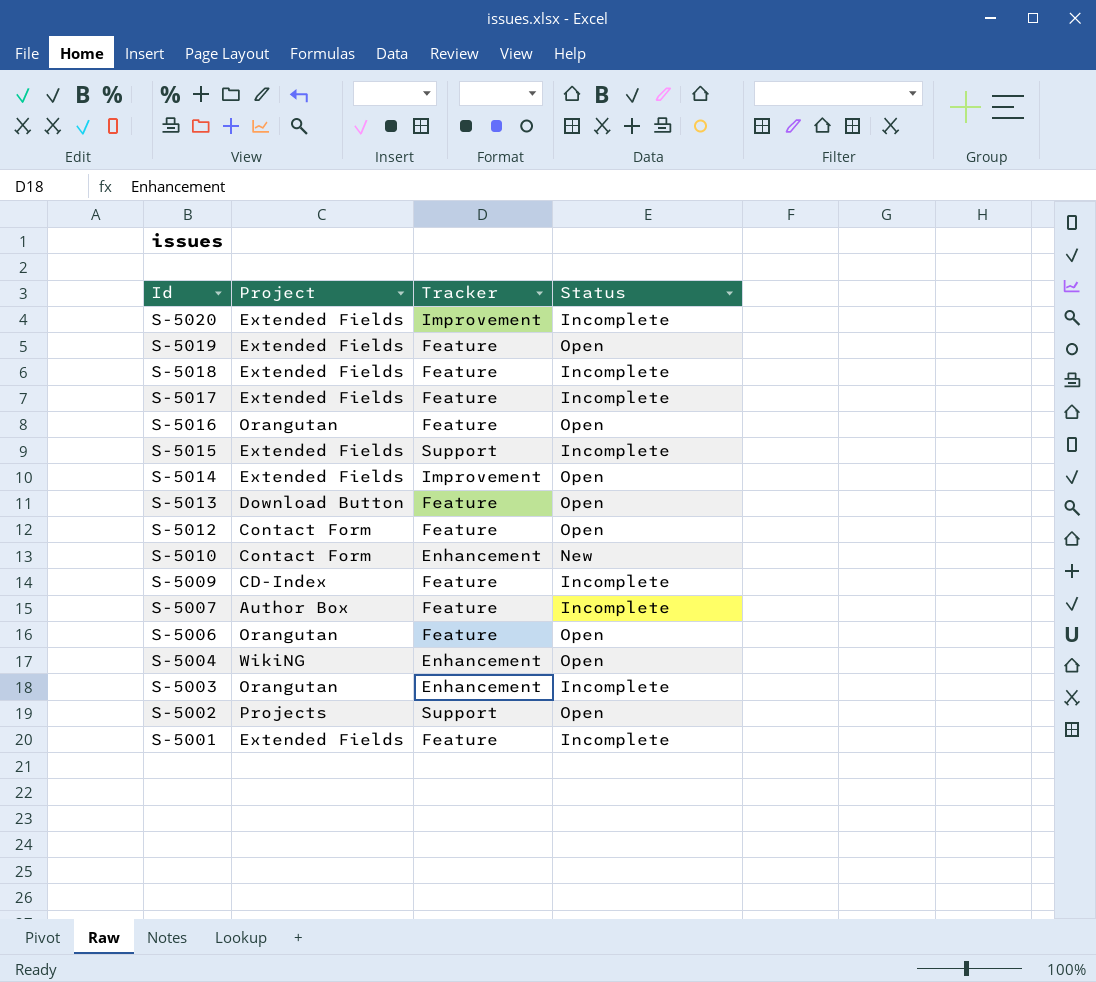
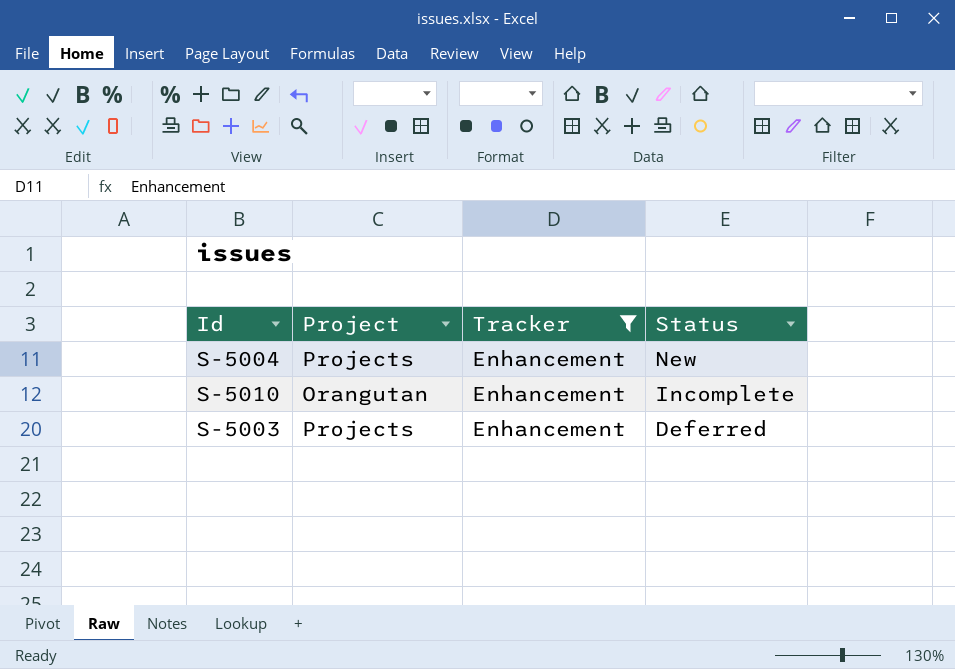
filter: none -> Tracker = Enhancement
row order: Id descending -> Status descending
S-5004 | Project: WikiNG -> Projects
S-5004 | Status: Open -> New
S-5010 | Project: Contact Form -> Orangutan
S-5010 | Status: New -> Incomplete
S-5003 | Project: Orangutan -> Projects
S-5003 | Status: Incomplete -> Deferred

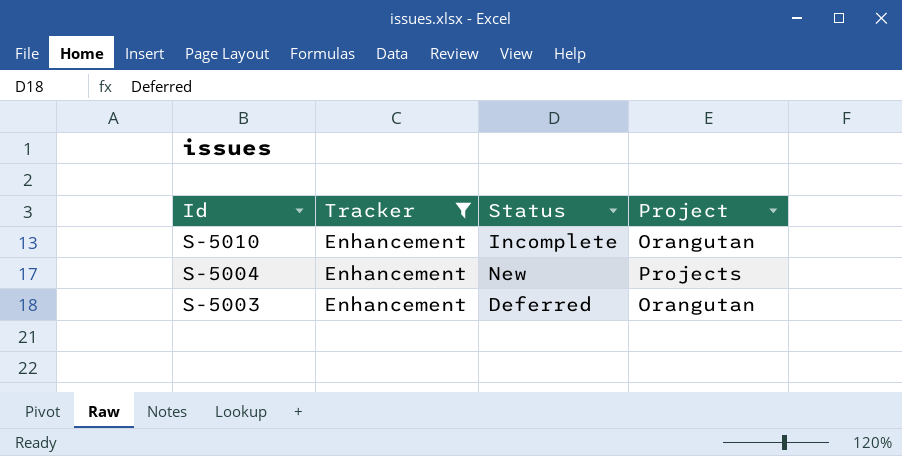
row order: Status descending -> Id descending
column Project | position: 2 -> 4
S-5003 | Project: Projects -> Orangutan

